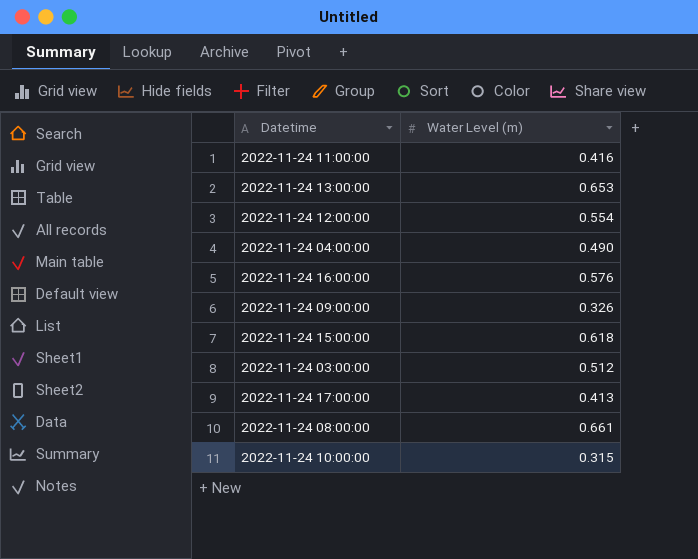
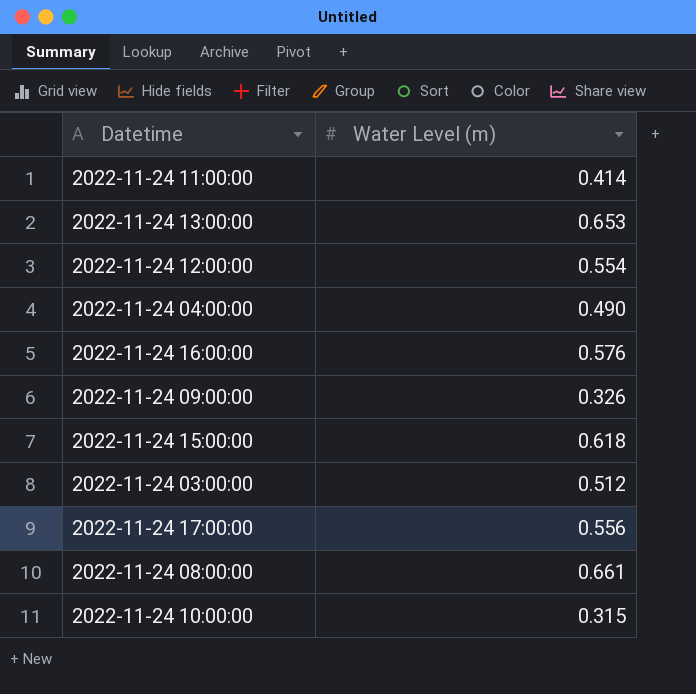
2022-11-24 11:00:00 | Water Level (m): 0.416 -> 0.414
2022-11-24 17:00:00 | Water Level (m): 0.413 -> 0.556

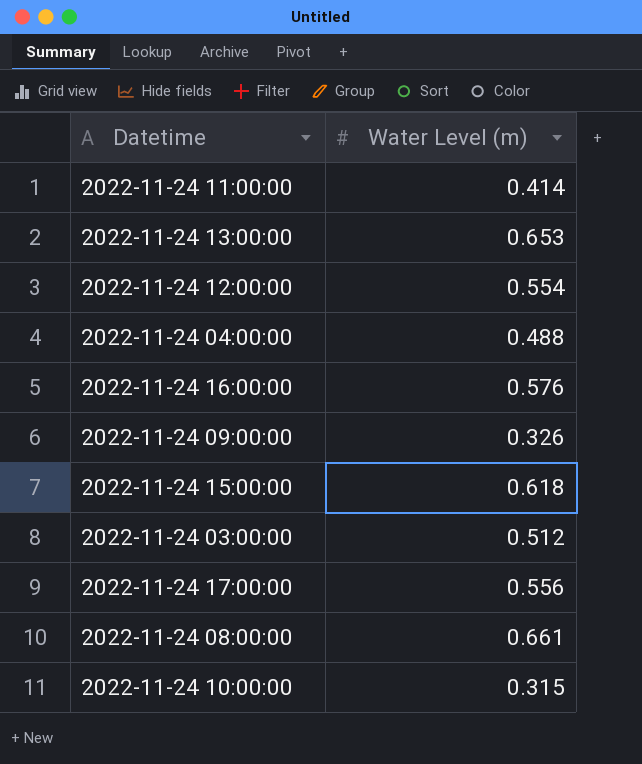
2022-11-24 04:00:00 | Water Level (m): 0.490 -> 0.488

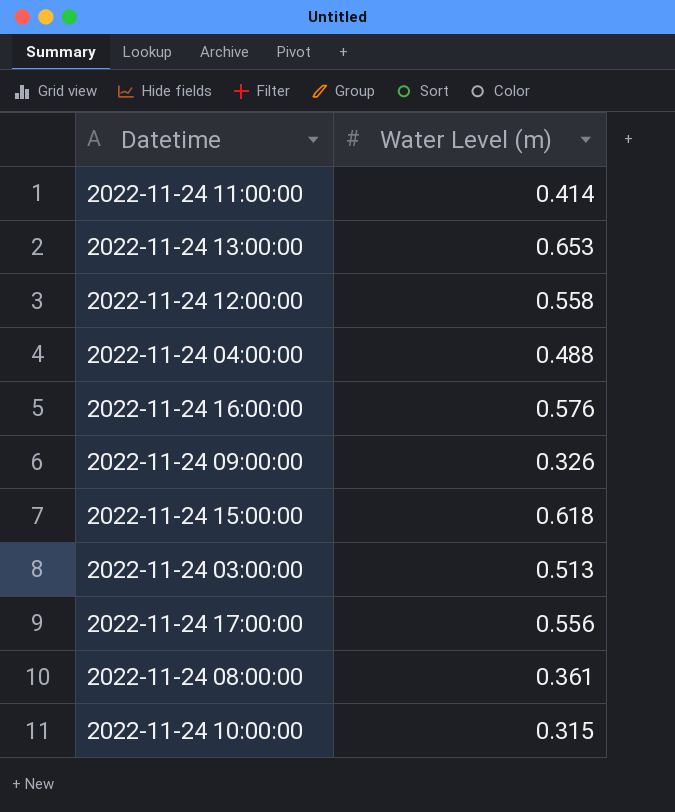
2022-11-24 12:00:00 | Water Level (m): 0.554 -> 0.558
2022-11-24 03:00:00 | Water Level (m): 0.512 -> 0.513
2022-11-24 08:00:00 | Water Level (m): 0.661 -> 0.361

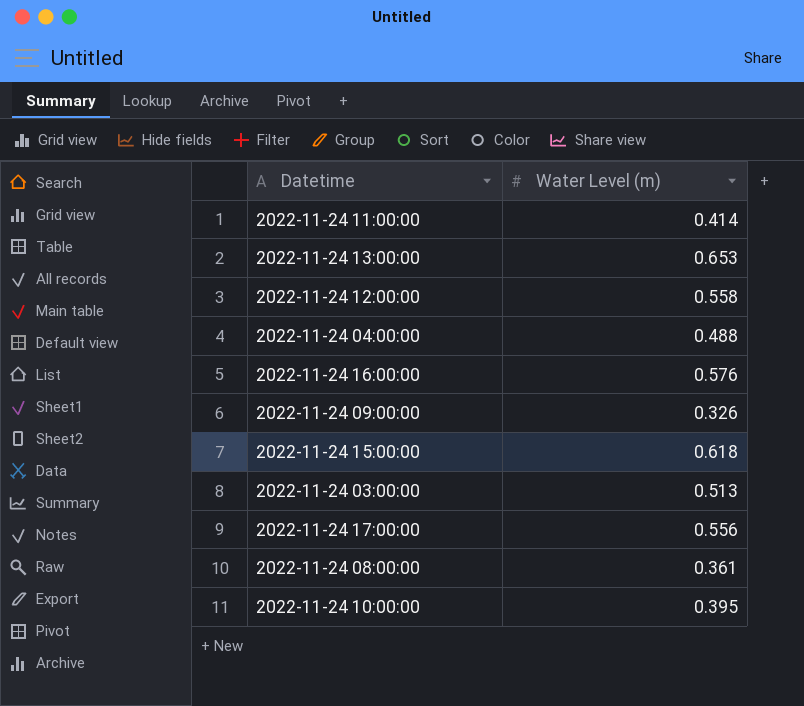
2022-11-24 10:00:00 | Water Level (m): 0.315 -> 0.395

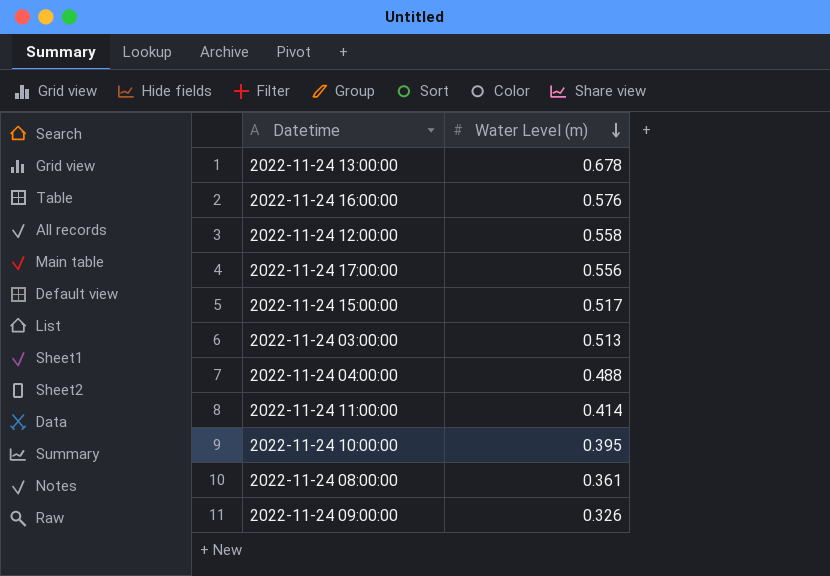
row order: none -> Water Level (m) descending
2022-11-24 13:00:00 | Water Level (m): 0.653 -> 0.678
2022-11-24 15:00:00 | Water Level (m): 0.618 -> 0.517

